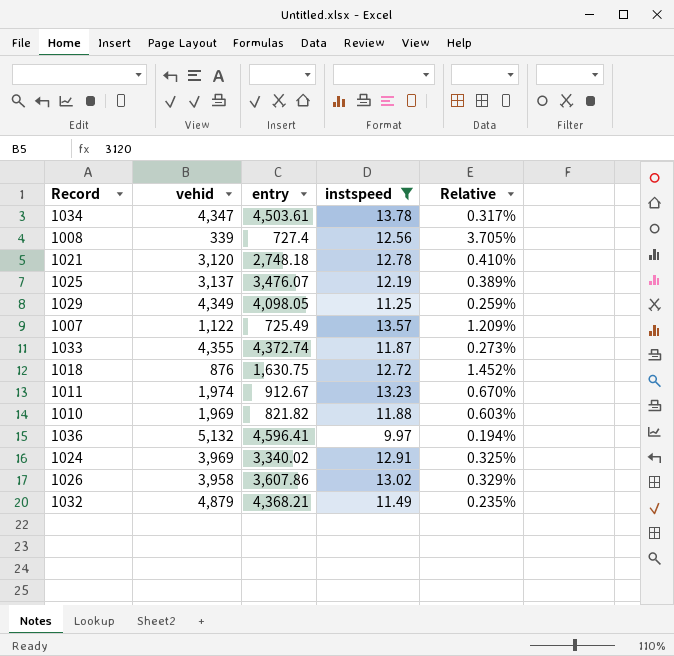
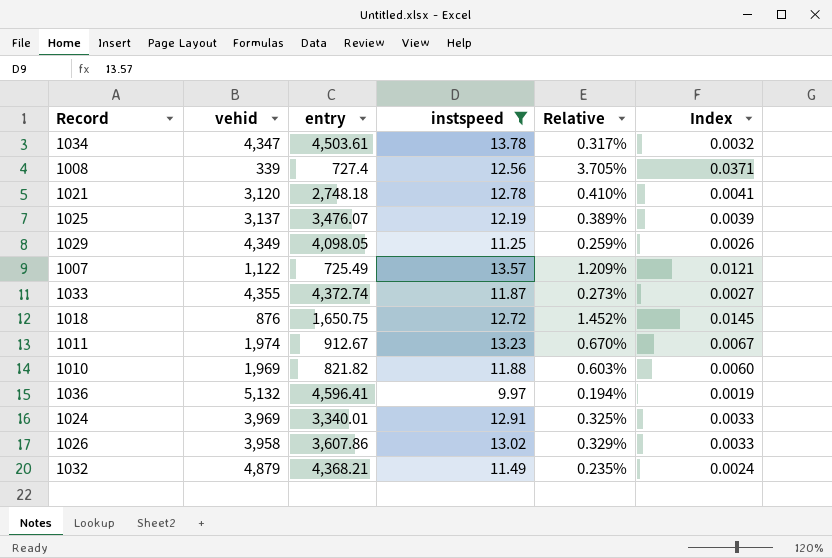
column Index | formula: none -> [instspeed] / [vehid]
1018 | entry: 1,630.75 -> 1,650.75
1024 | entry: 3,340.02 -> 3,340.01

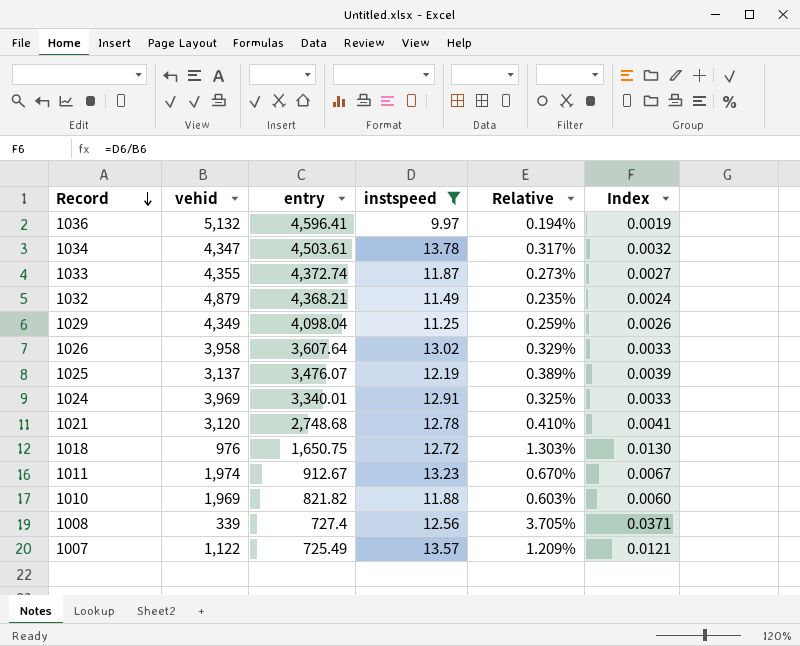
row order: none -> Record descending
1029 | entry: 4,098.05 -> 4,098.04
1026 | entry: 3,607.86 -> 3,607.64
1021 | entry: 2,748.18 -> 2,748.68
1018 | vehid: 876 -> 976
1018 | Relative: 1.452% -> 1.303%
1018 | Index: 0.0145 -> 0.0130

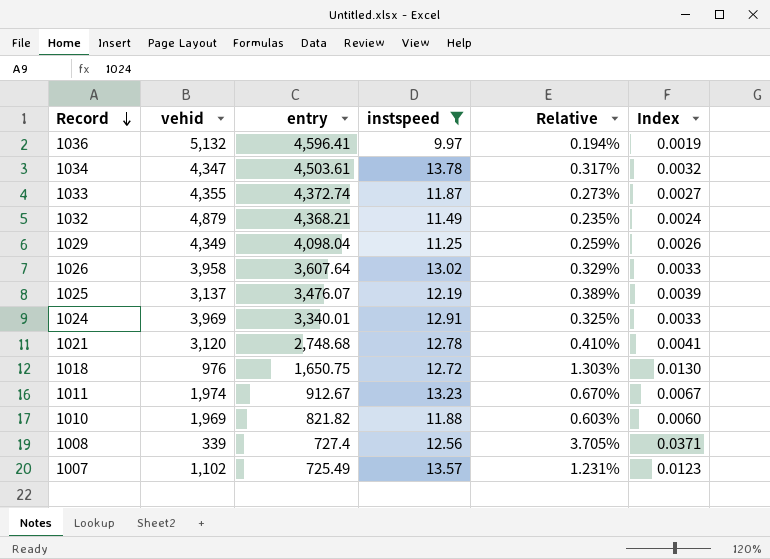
1007 | vehid: 1,122 -> 1,102
1007 | Relative: 1.209% -> 1.231%
1007 | Index: 0.0121 -> 0.0123

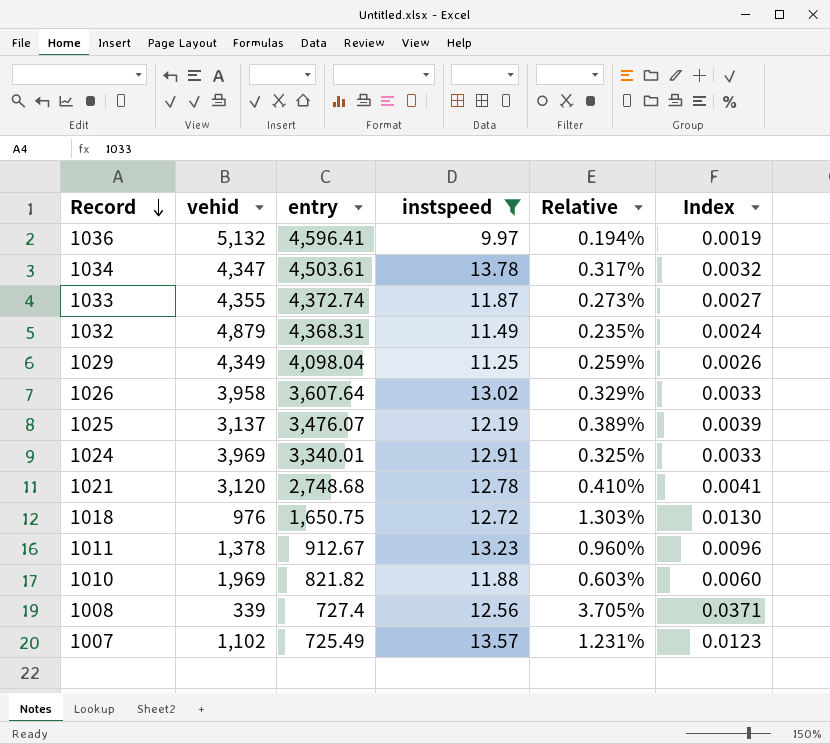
1032 | entry: 4,368.21 -> 4,368.31
1011 | vehid: 1,974 -> 1,378
1011 | Relative: 0.670% -> 0.960%
1011 | Index: 0.0067 -> 0.0096

